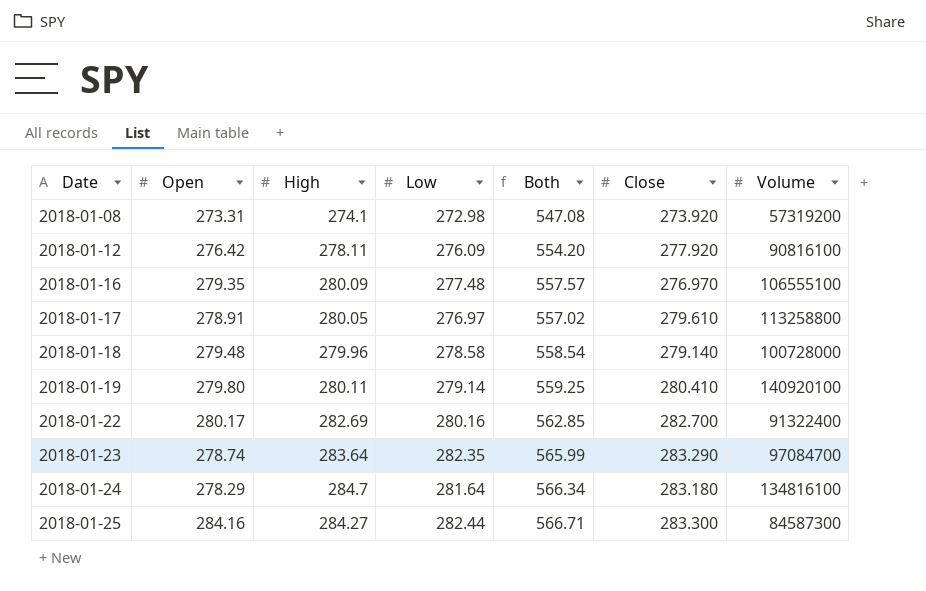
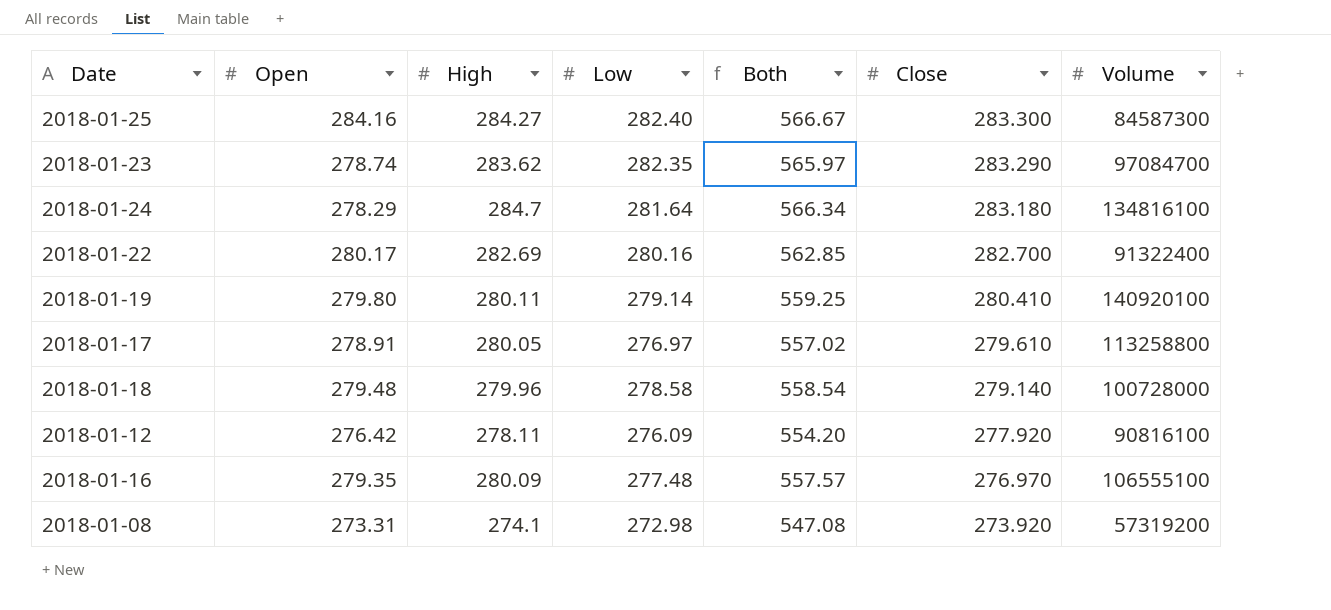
row order: Date ascending -> Close descending
2018-01-25 | Low: 282.44 -> 282.40
2018-01-25 | Both: 566.71 -> 566.67
2018-01-23 | High: 283.64 -> 283.62
2018-01-23 | Both: 565.99 -> 565.97

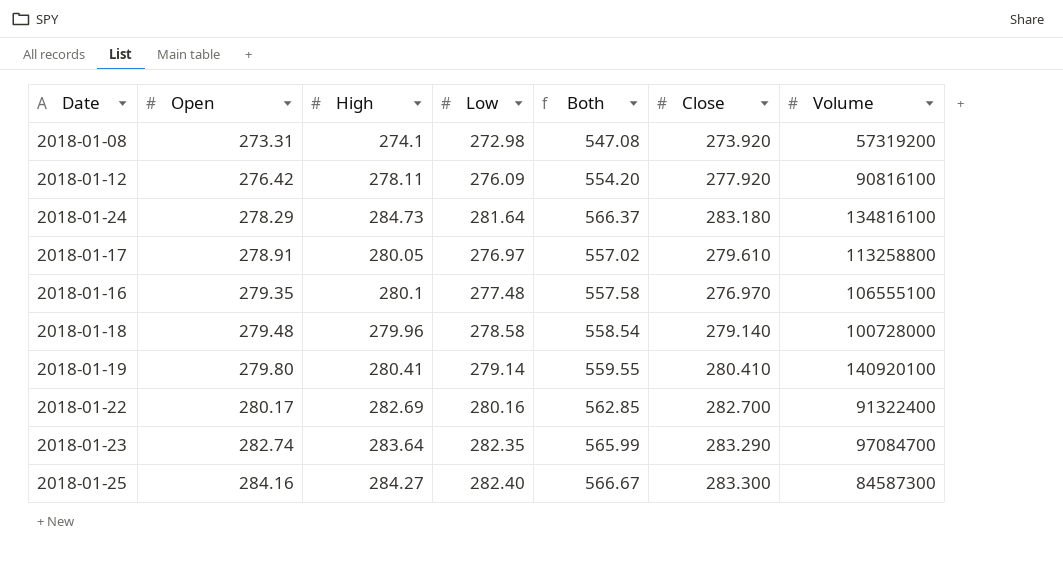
row order: Close descending -> Open ascending
2018-01-24 | High: 284.7 -> 284.73
2018-01-24 | Both: 566.34 -> 566.37
2018-01-16 | High: 280.09 -> 280.1
2018-01-16 | Both: 557.57 -> 557.58
2018-01-19 | High: 280.11 -> 280.41
2018-01-19 | Both: 559.25 -> 559.55
2018-01-23 | Open: 278.74 -> 282.74
2018-01-23 | High: 283.62 -> 283.64
2018-01-23 | Both: 565.97 -> 565.99

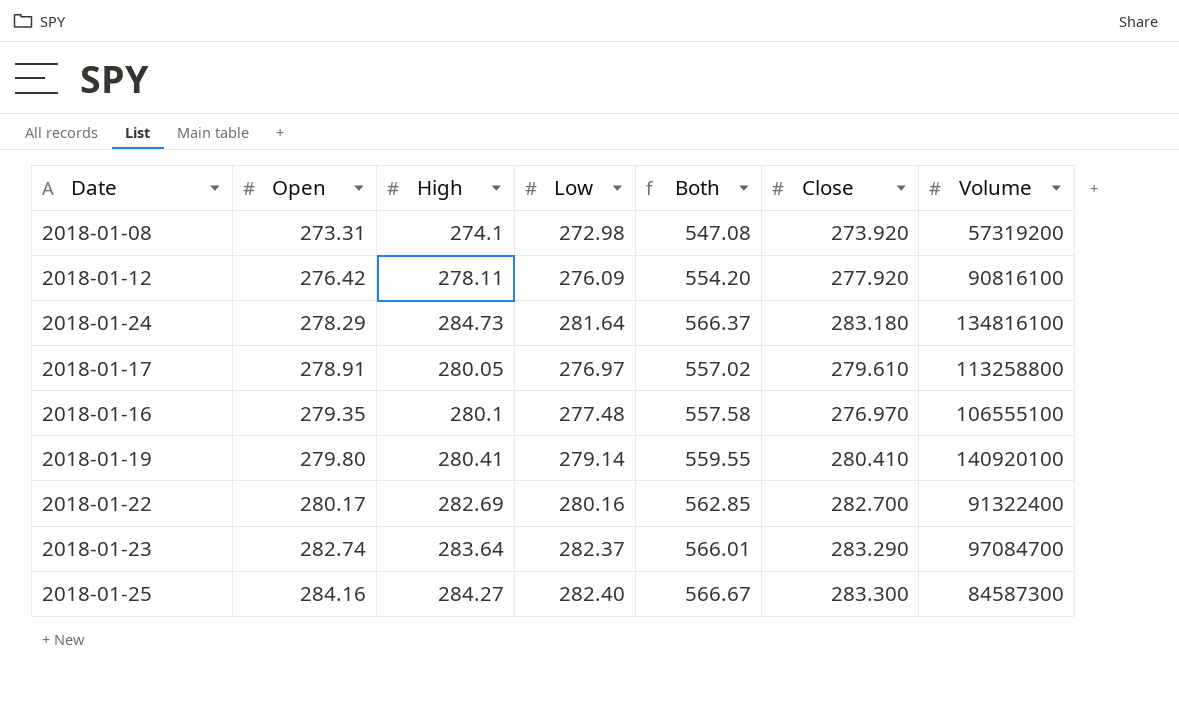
row 2018-01-18: 279.48 | 279.96 | 278.58 | 558.54 | 279.140 | 100728000 -> none
2018-01-23 | Low: 282.35 -> 282.37
2018-01-23 | Both: 565.99 -> 566.01

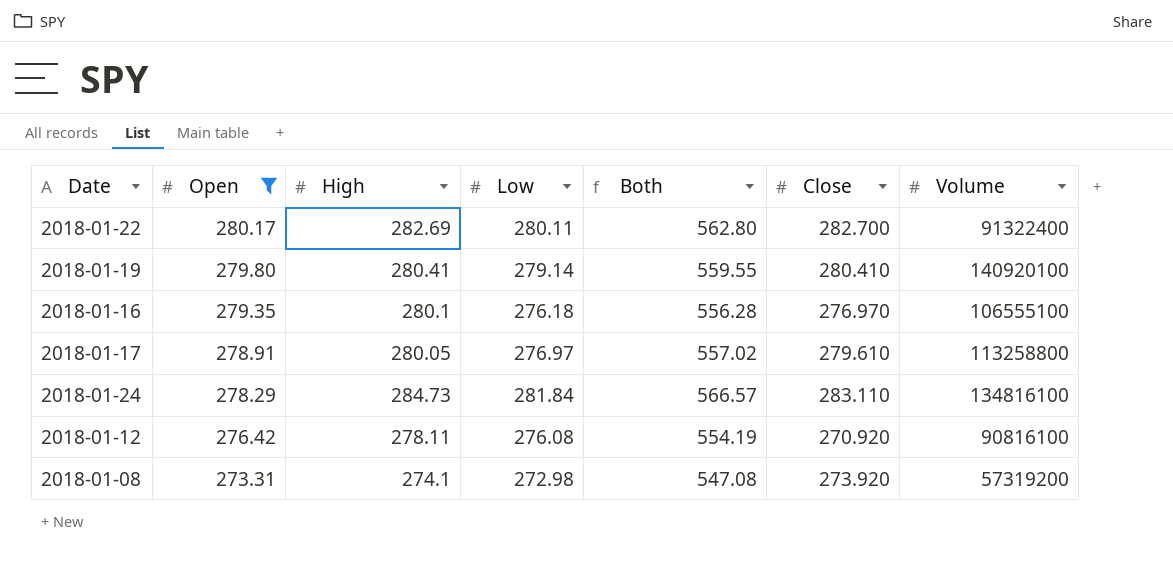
filter: none -> Open <= 280.17
row order: Open ascending -> Open descending
2018-01-22 | Low: 280.16 -> 280.11
2018-01-22 | Both: 562.85 -> 562.80
2018-01-16 | Low: 277.48 -> 276.18
2018-01-16 | Both: 557.58 -> 556.28
2018-01-24 | Low: 281.64 -> 281.84
2018-01-24 | Both: 566.37 -> 566.57
2018-01-24 | Close: 283.180 -> 283.110
2018-01-12 | Low: 276.09 -> 276.08
2018-01-12 | Both: 554.20 -> 554.19
2018-01-12 | Close: 277.920 -> 270.920

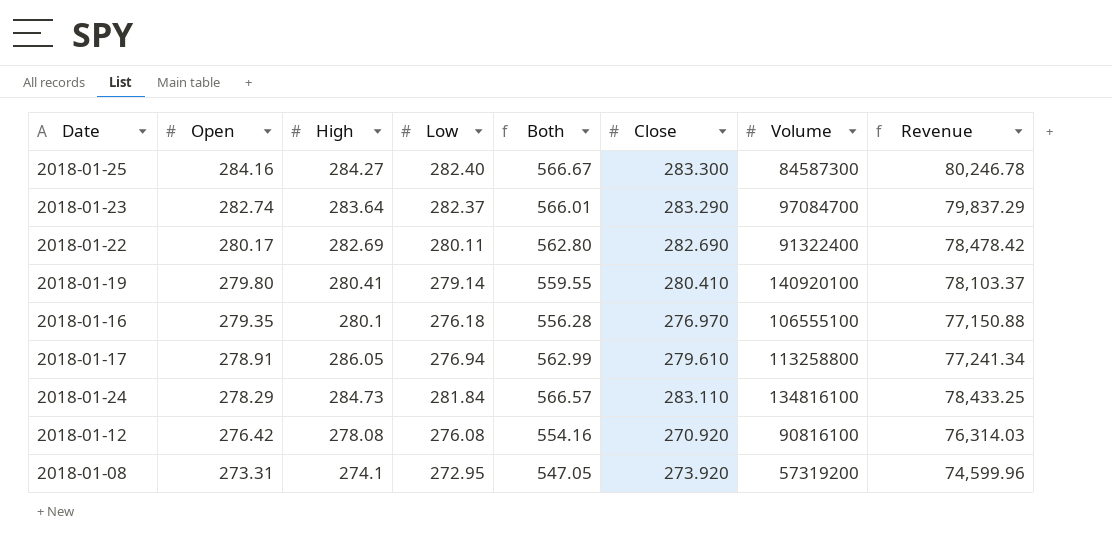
filter: Open <= 280.17 -> none
column Revenue | formula: none -> [Open] * [Low]
2018-01-22 | Close: 282.700 -> 282.690
2018-01-17 | High: 280.05 -> 286.05
2018-01-17 | Low: 276.97 -> 276.94
2018-01-17 | Both: 557.02 -> 562.99
2018-01-12 | High: 278.11 -> 278.08
2018-01-12 | Both: 554.19 -> 554.16
2018-01-08 | Low: 272.98 -> 272.95
2018-01-08 | Both: 547.08 -> 547.05

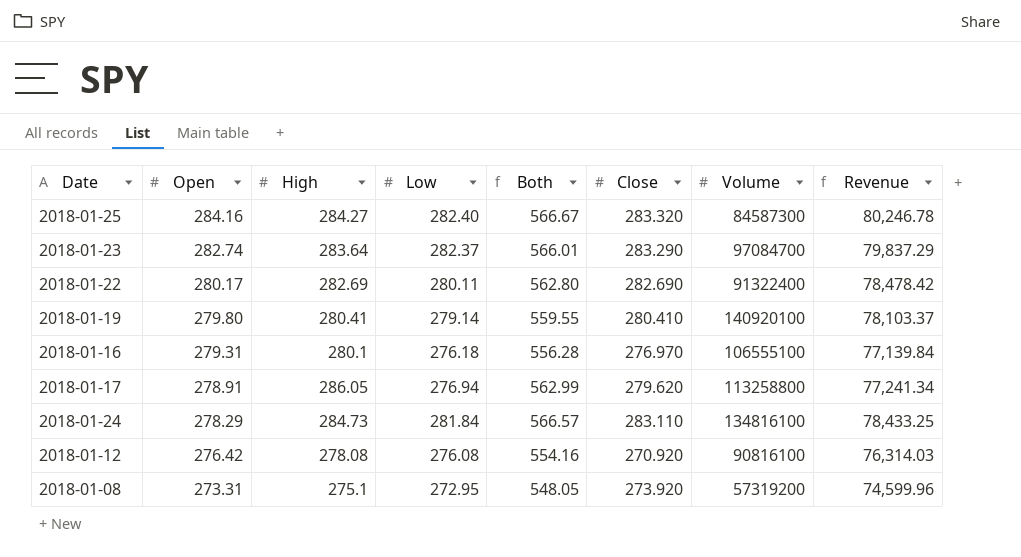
2018-01-25 | Close: 283.300 -> 283.320
2018-01-16 | Open: 279.35 -> 279.31
2018-01-16 | Revenue: 77,150.88 -> 77,139.84
2018-01-17 | Close: 279.610 -> 279.620
2018-01-08 | High: 274.1 -> 275.1
2018-01-08 | Both: 547.05 -> 548.05

